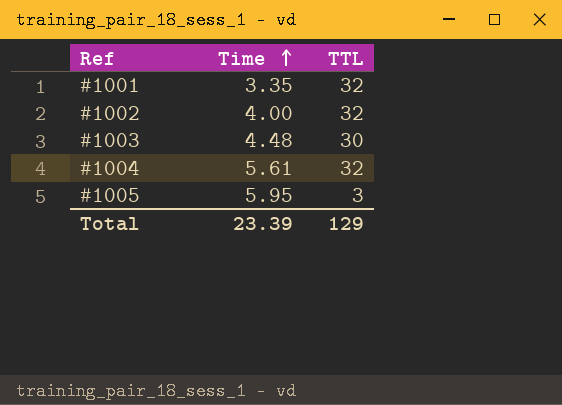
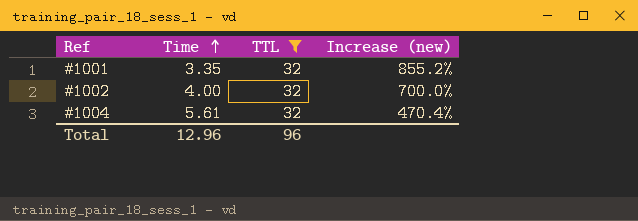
filter: none -> TTL = 32
column Increase (new) | formula: none -> ([TTL] - [Time]) / [Time]
Total | Time: 23.39 -> 12.96
Total | TTL: 129 -> 96

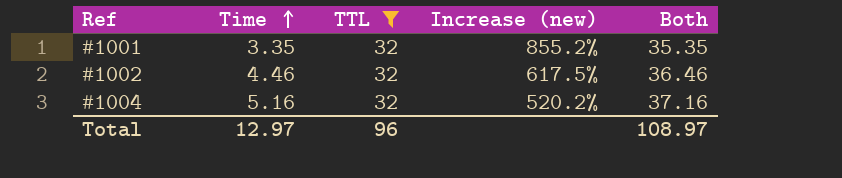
column Both | formula: none -> [Time] + [TTL]
#1002 | Time: 4.00 -> 4.46
#1002 | Increase (new): 700.0% -> 617.5%
#1004 | Time: 5.61 -> 5.16
#1004 | Increase (new): 470.4% -> 520.2%
Total | Time: 12.96 -> 12.97

